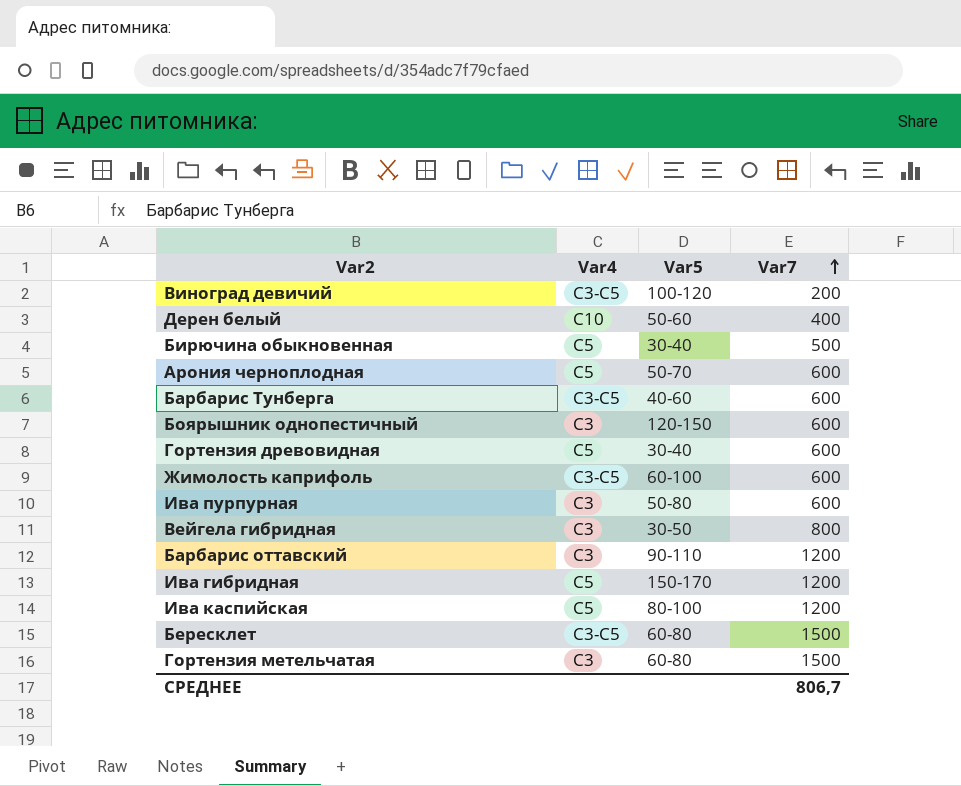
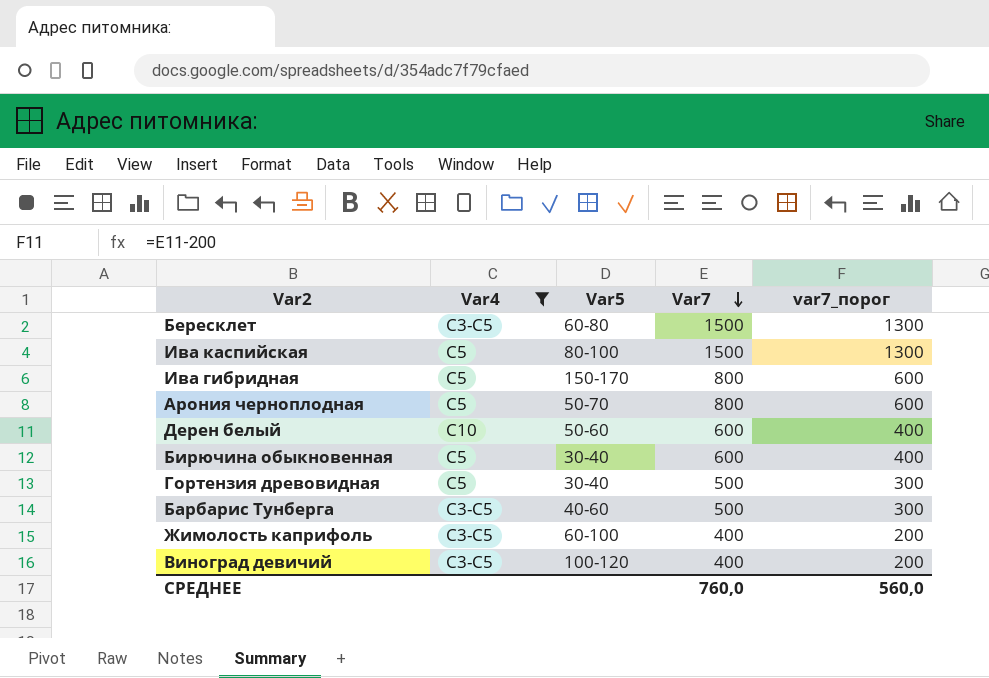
filter: none -> Var4 != С3
row order: Var7 ascending -> Var7 descending
column var7_порог | formula: none -> [Var7] - 200
Ива каспийская | Var7: 1200 -> 1500
Ива гибридная | Var7: 1200 -> 800
Арония черноплодная | Var7: 600 -> 800
Дерен белый | Var7: 400 -> 600
Бирючина обыкновенная | Var7: 500 -> 600
Гортензия древовидная | Var7: 600 -> 500
Барбарис Тунберга | Var7: 600 -> 500
Жимолость каприфоль | Var7: 600 -> 400
Виноград девичий | Var7: 200 -> 400
СРЕДНЕЕ | Var7: 806,7 -> 760,0

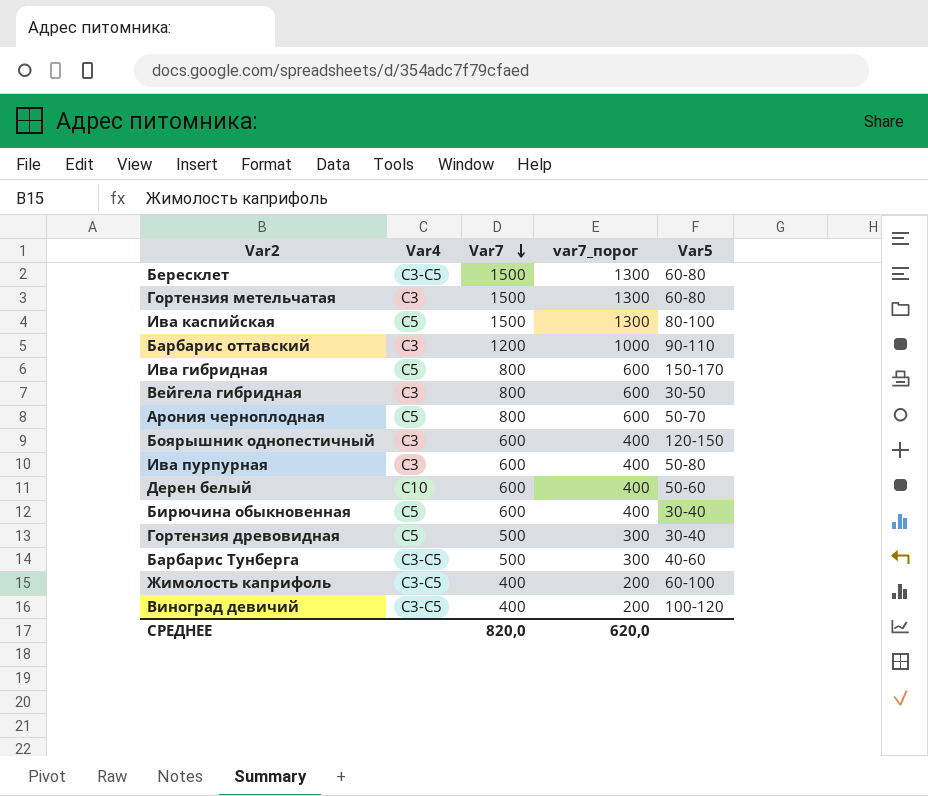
filter: Var4 != С3 -> none
column Var5 | position: 3 -> 5
СРЕДНЕЕ | Var7: 760,0 -> 820,0
СРЕДНЕЕ | var7_порог: 560,0 -> 620,0

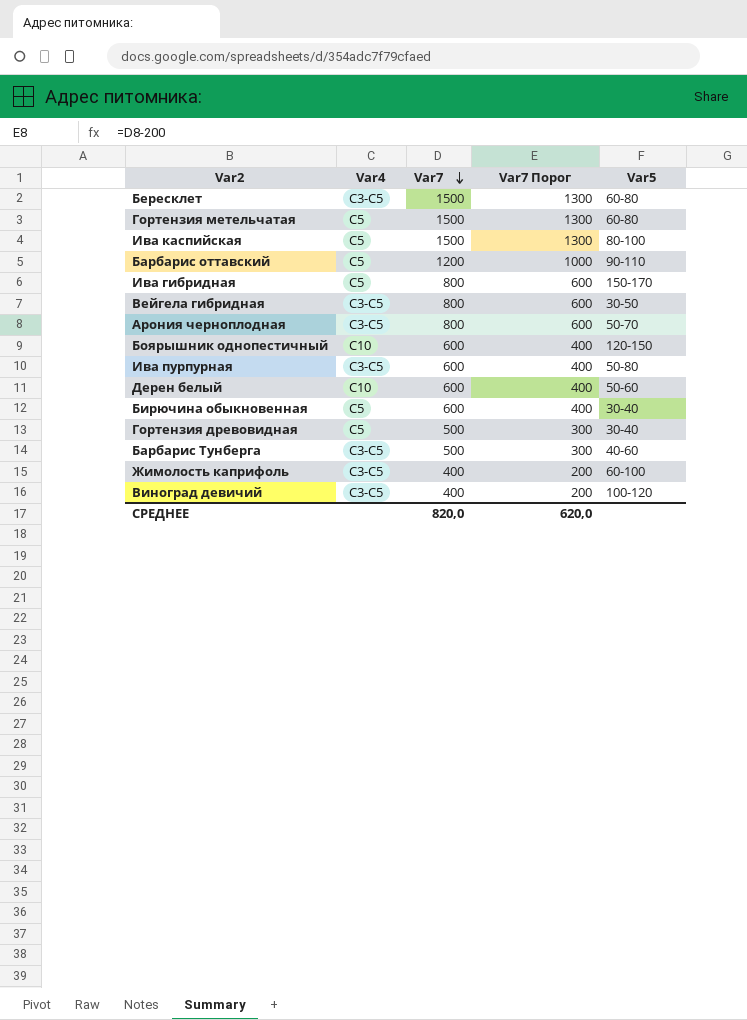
column name: var7_порог -> Var7 Порог
Гортензия метельчатая | Var4: С3 -> С5
Барбарис оттавский | Var4: С3 -> С5
Вейгела гибридная | Var4: С3 -> С3-С5
Арония черноплодная | Var4: С5 -> С3-С5
Боярышник однопестичный | Var4: С3 -> С10
Ива пурпурная | Var4: С3 -> С3-С5

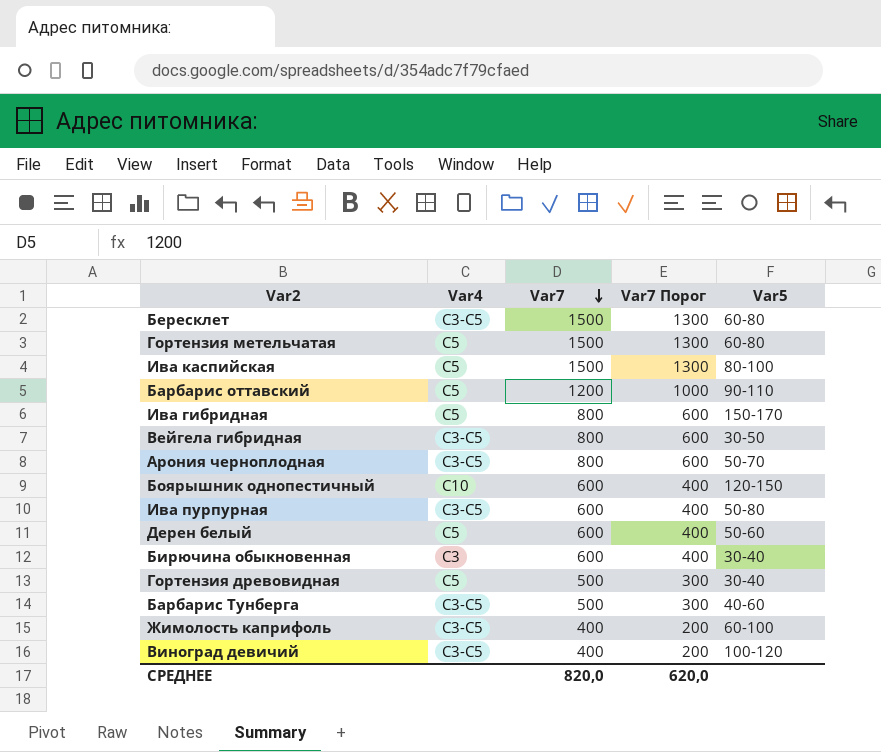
Дерен белый | Var4: С10 -> С5
Бирючина обыкновенная | Var4: С5 -> С3

